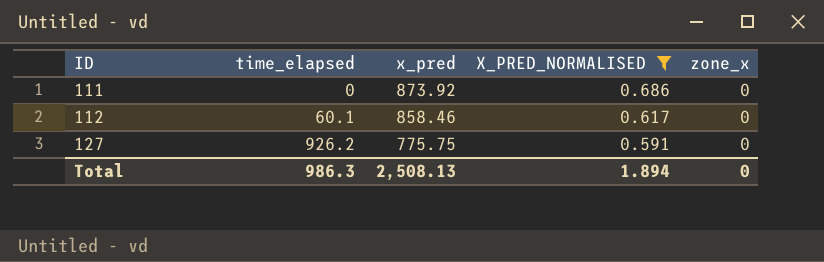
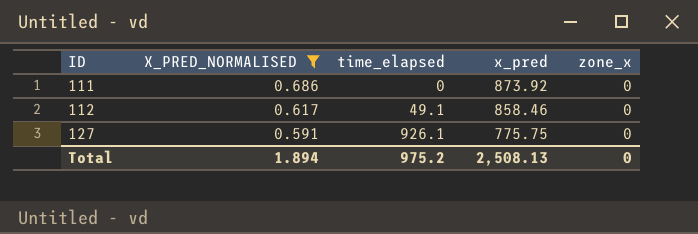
column X_PRED_NORMALISED | position: 4 -> 2
112 | time_elapsed: 60.1 -> 49.1
127 | time_elapsed: 926.2 -> 926.1
Total | time_elapsed: 986.3 -> 975.2

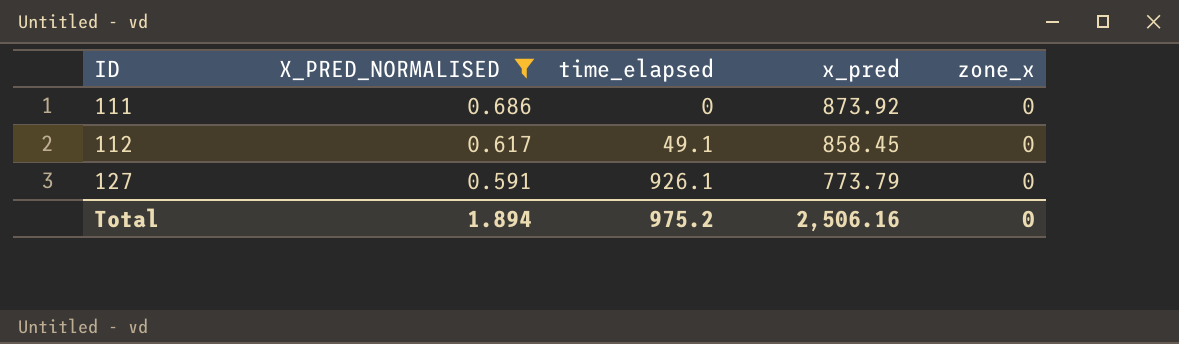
112 | x_pred: 858.46 -> 858.45
127 | x_pred: 775.75 -> 773.79
Total | x_pred: 2,508.13 -> 2,506.16

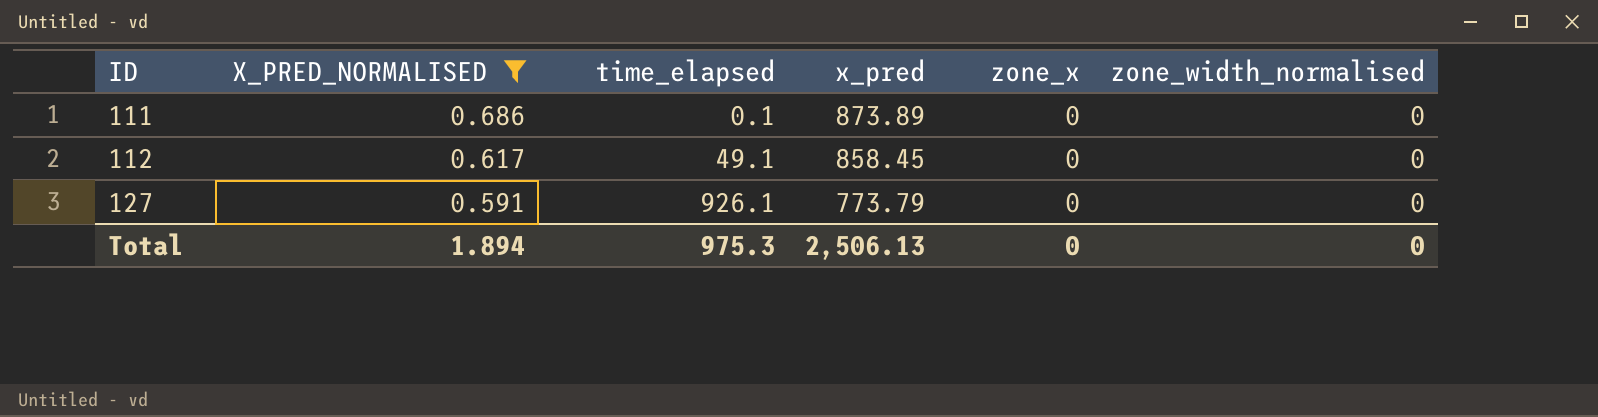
column zone_width_normalised | position: none -> 6
111 | time_elapsed: 0 -> 0.1
111 | x_pred: 873.92 -> 873.89
Total | time_elapsed: 975.2 -> 975.3
Total | x_pred: 2,506.16 -> 2,506.13

